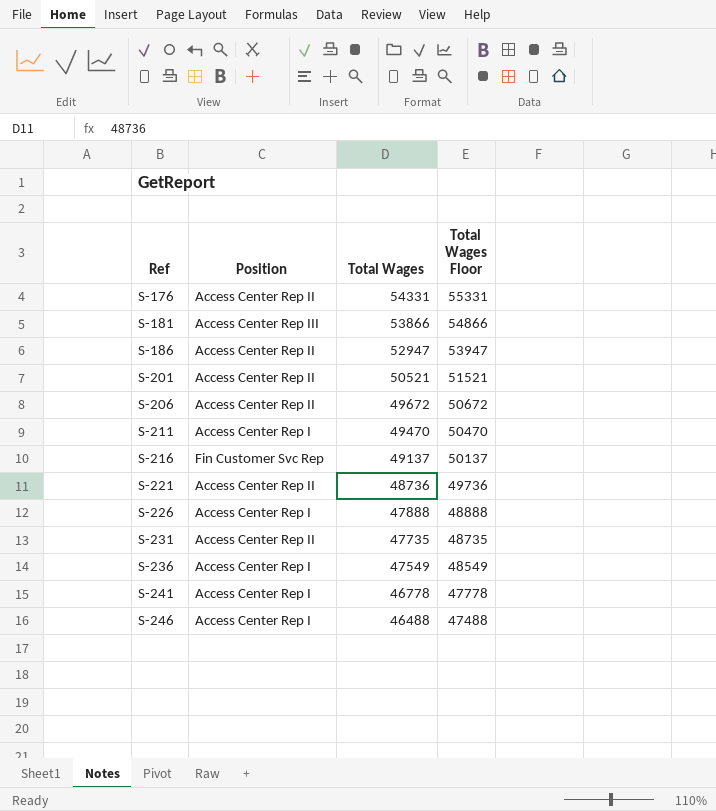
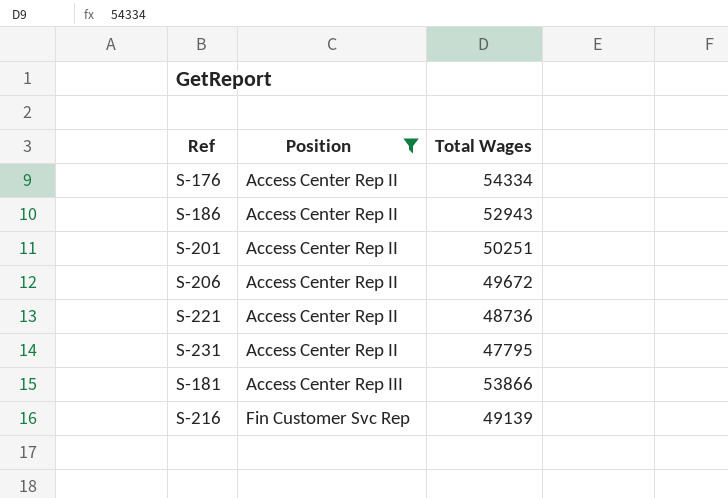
filter: none -> Position != Access Center Rep I
row order: Ref ascending -> Position ascending
column Total Wages Floor | formula: [Total Wages] + 1000 -> none
S-176 | Total Wages: 54331 -> 54334
S-186 | Total Wages: 52947 -> 52943
S-201 | Total Wages: 50521 -> 50251
S-231 | Total Wages: 47735 -> 47795
S-216 | Total Wages: 49137 -> 49139

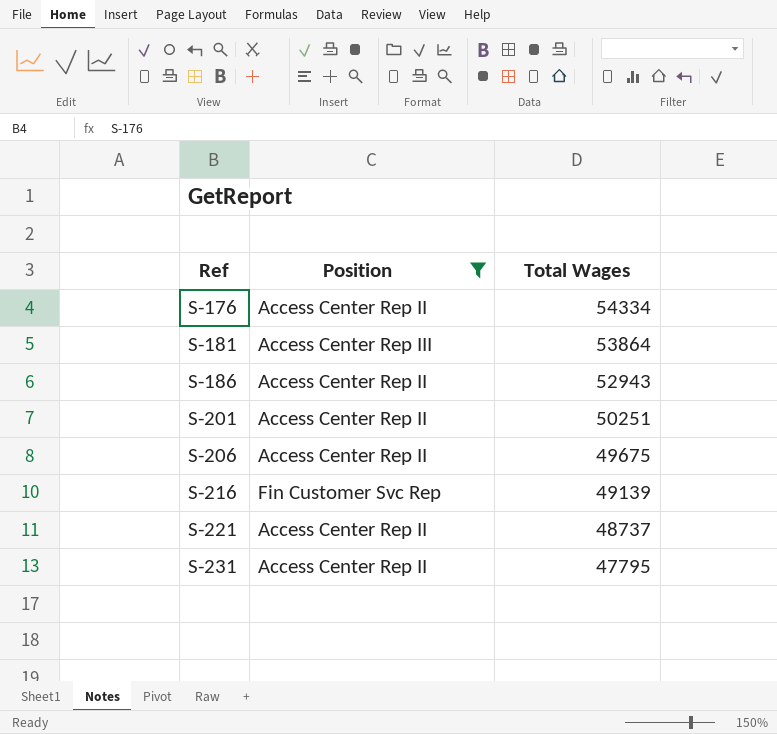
row order: Position ascending -> Ref ascending
S-181 | Total Wages: 53866 -> 53864
S-206 | Total Wages: 49672 -> 49675
S-221 | Total Wages: 48736 -> 48737

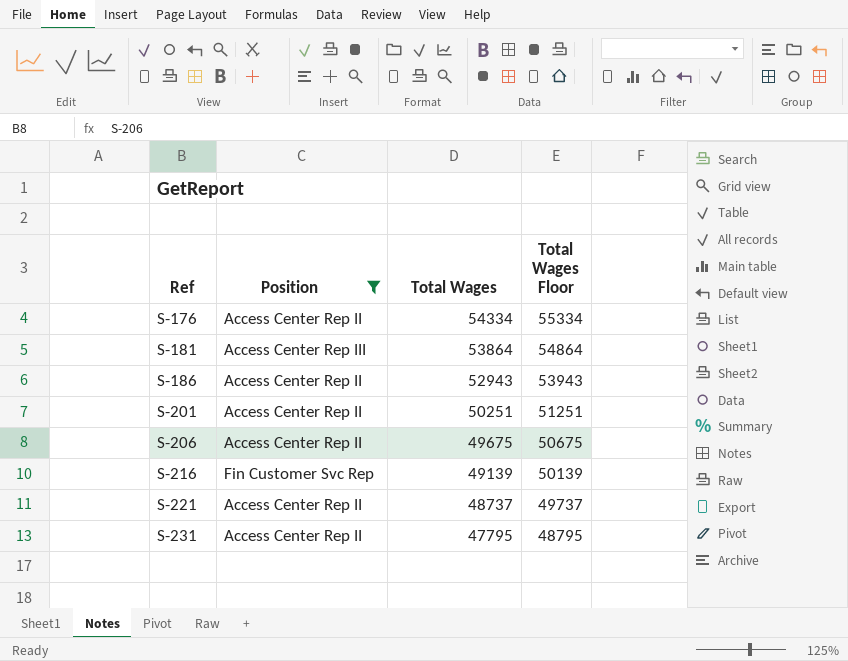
column Total Wages Floor | formula: none -> [Total Wages] + 1000

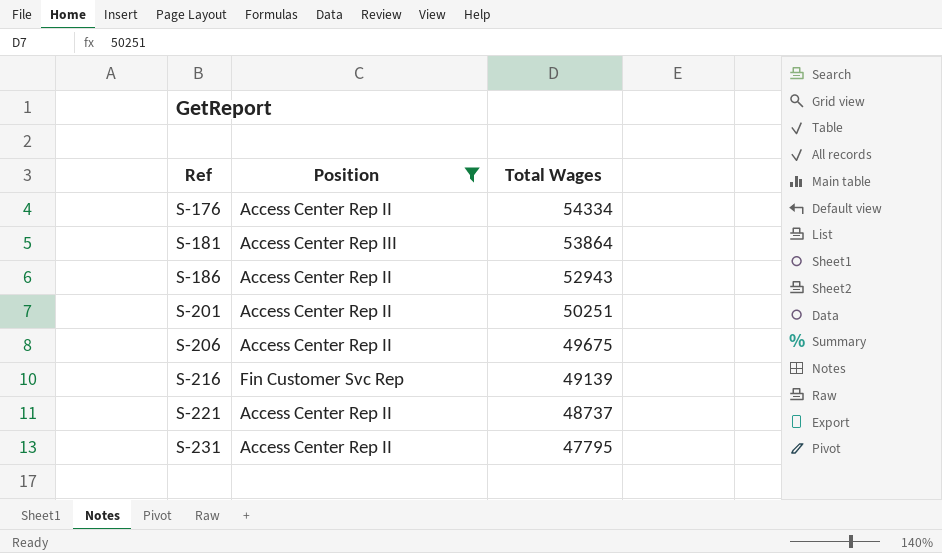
column Total Wages Floor | formula: [Total Wages] + 1000 -> none

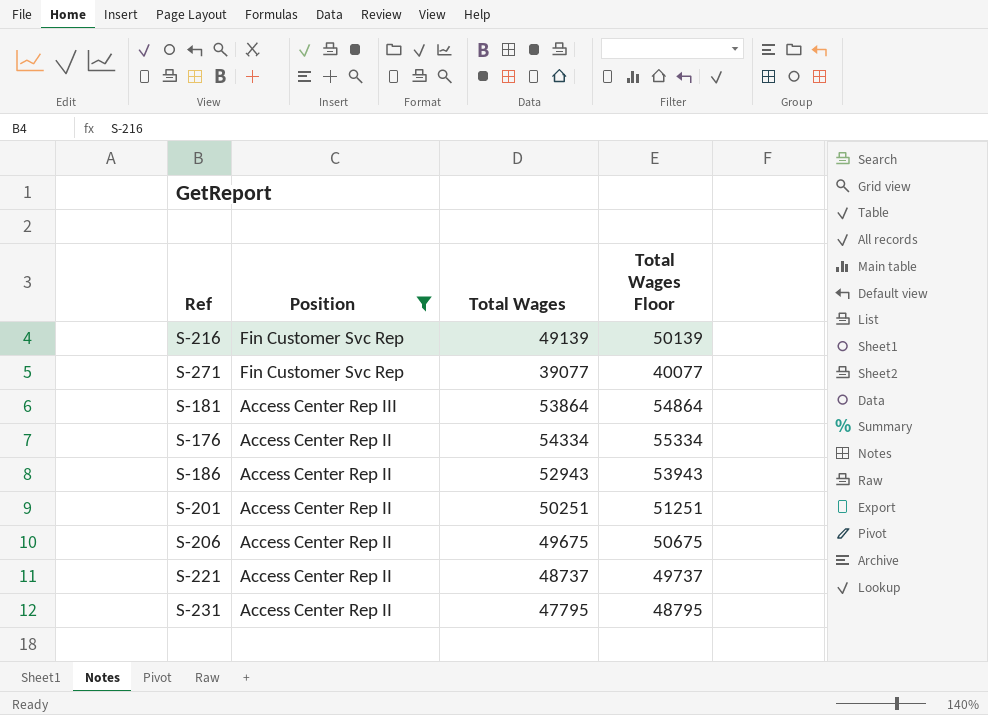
row order: Ref ascending -> Position descending
column Total Wages Floor | formula: none -> [Total Wages] + 1000
row S-271: none -> Fin Customer Svc Rep | 39077 | 40077

